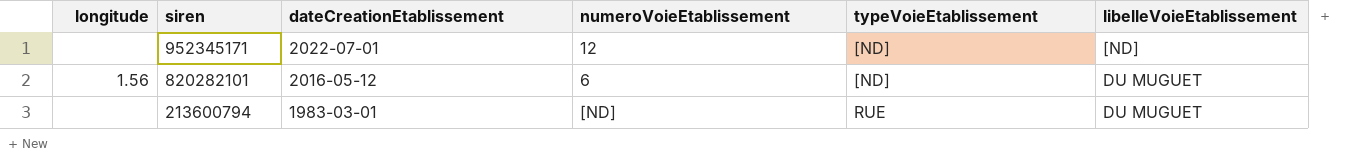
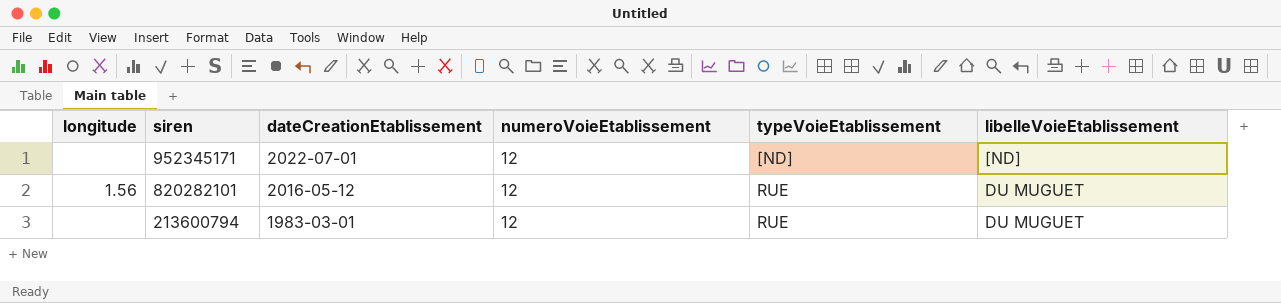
820282101 | numeroVoieEtablissement: 6 -> 12
820282101 | typeVoieEtablissement: [ND] -> RUE
213600794 | numeroVoieEtablissement: [ND] -> 12

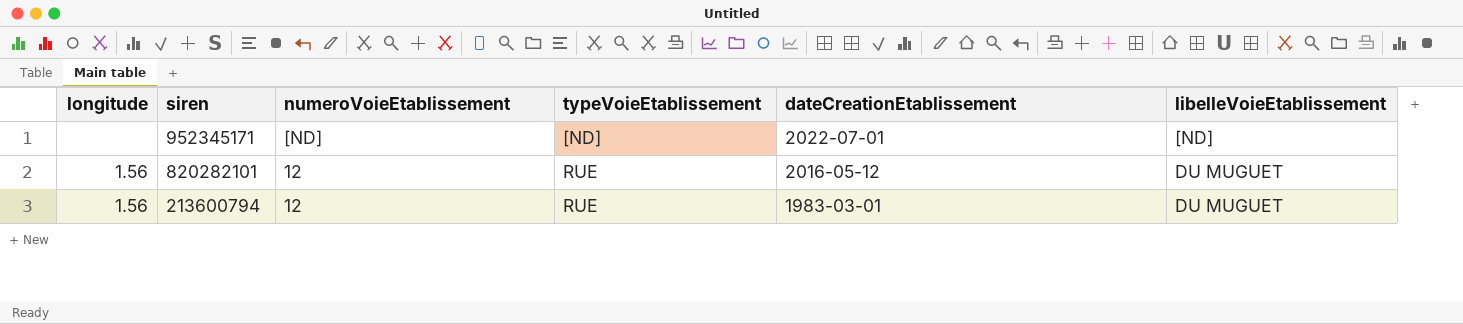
column dateCreationEtablissement | position: 3 -> 5
952345171 | numeroVoieEtablissement: 12 -> [ND]
213600794 | longitude: none -> 1.56

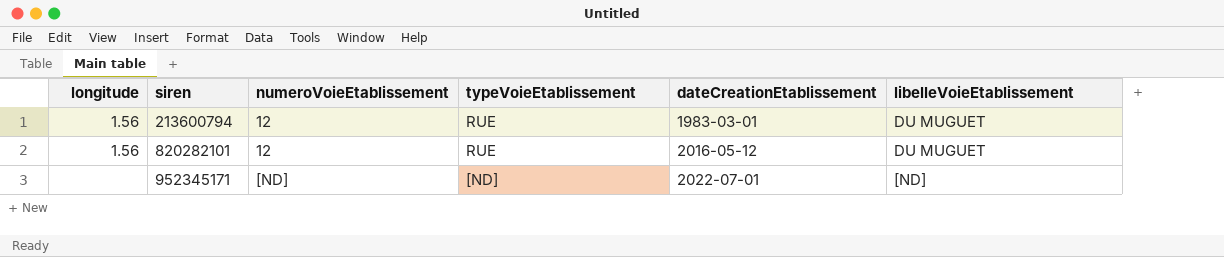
row order: siren descending -> siren ascending

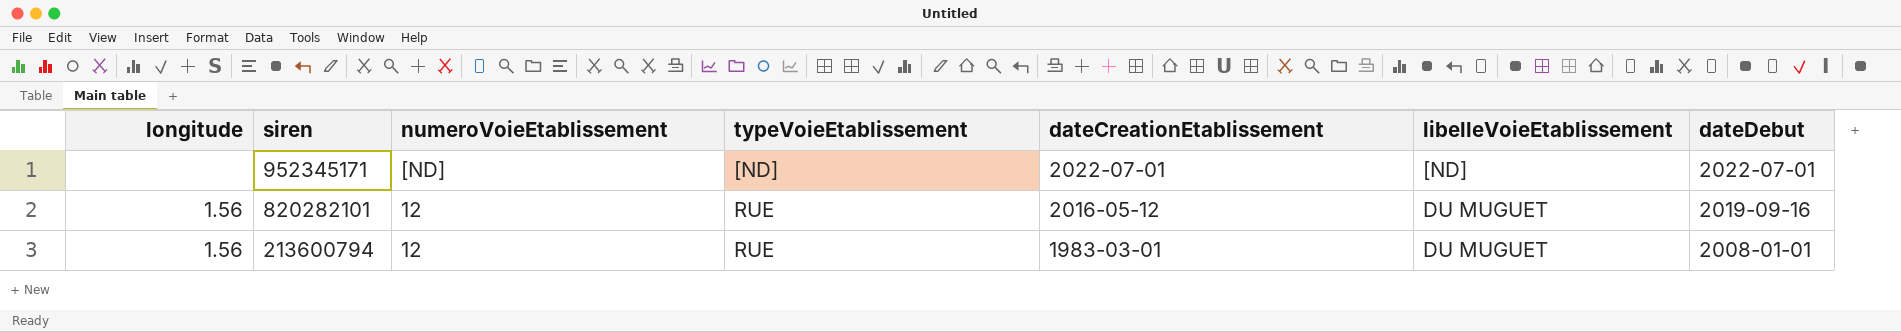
row order: siren ascending -> siren descending
column dateDebut | position: none -> 7

